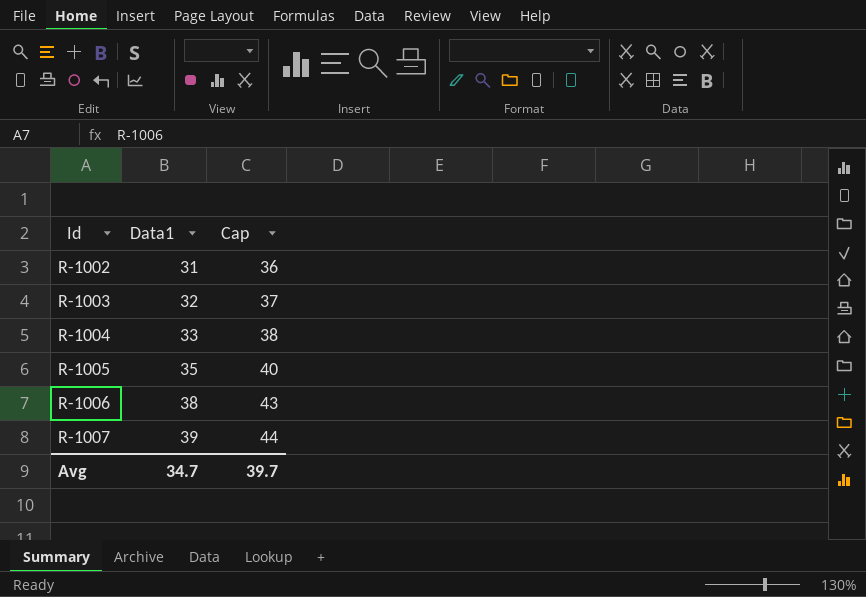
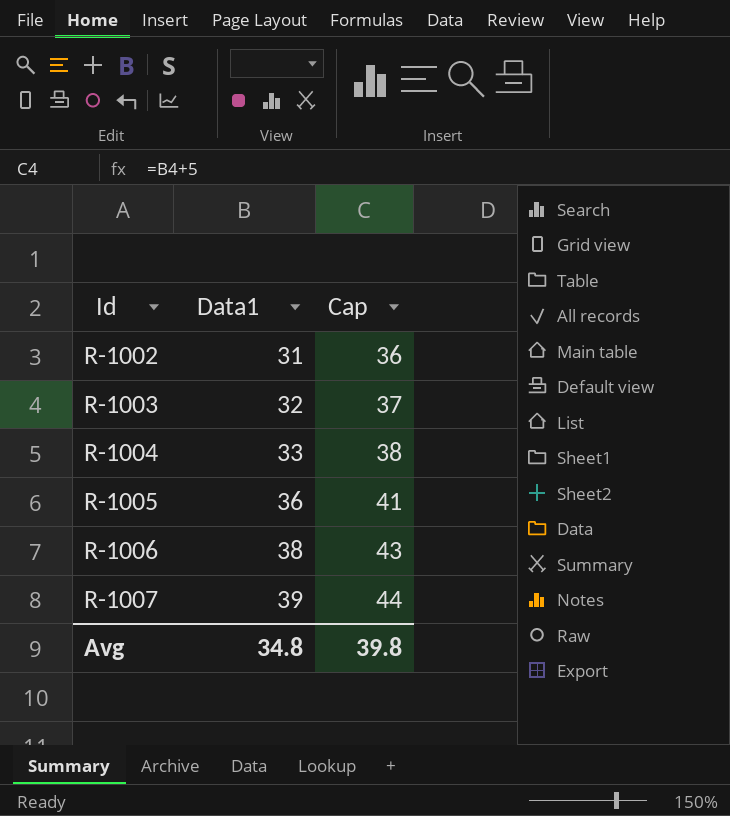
R-1005 | Data1: 35 -> 36
R-1005 | Cap: 40 -> 41
Avg | Data1: 34.7 -> 34.8
Avg | Cap: 39.7 -> 39.8

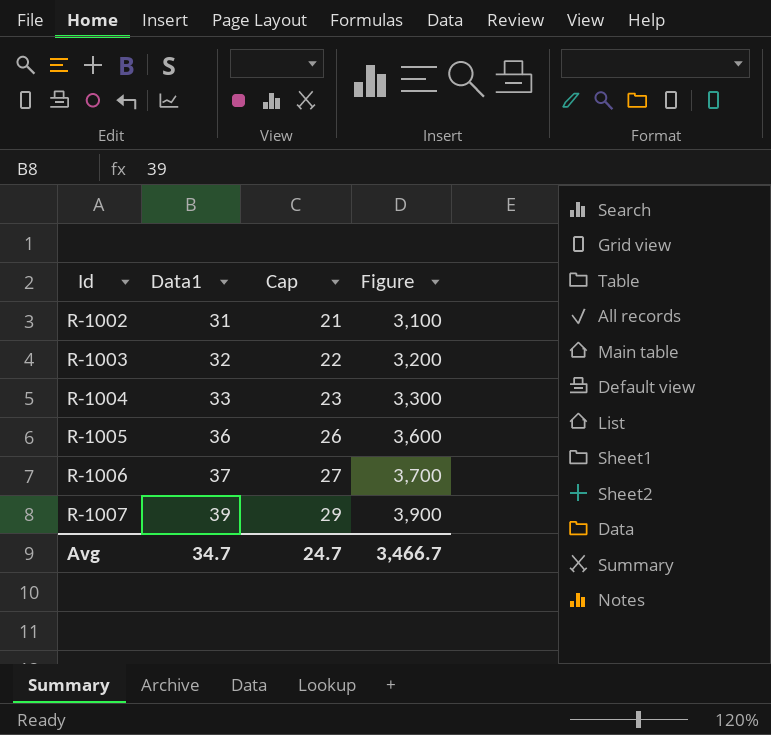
column Cap | formula: [Data1] + 5 -> [Data1] - 10
column Figure | formula: none -> [Data1] * 100
R-1006 | Data1: 38 -> 37
Avg | Data1: 34.8 -> 34.7
Avg | Cap: 39.8 -> 24.7

